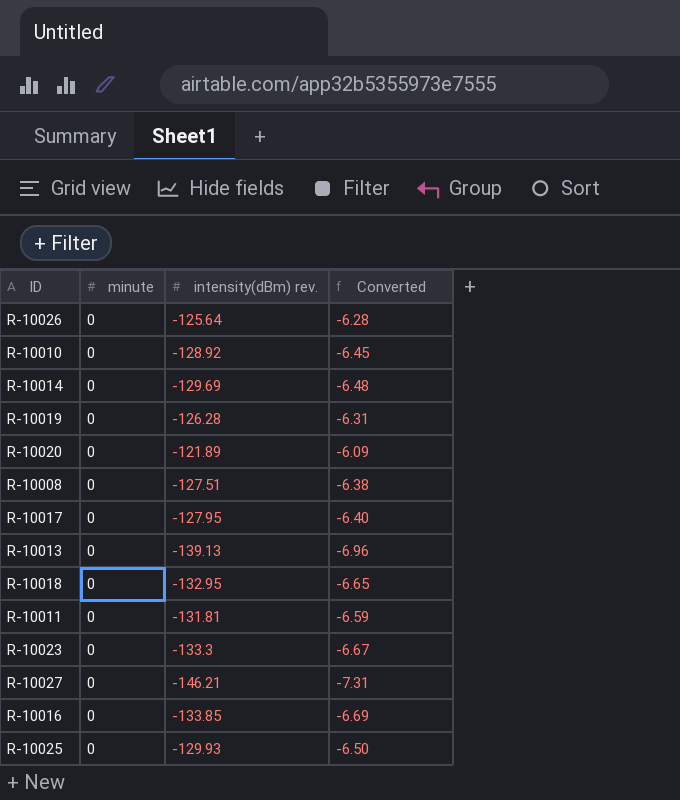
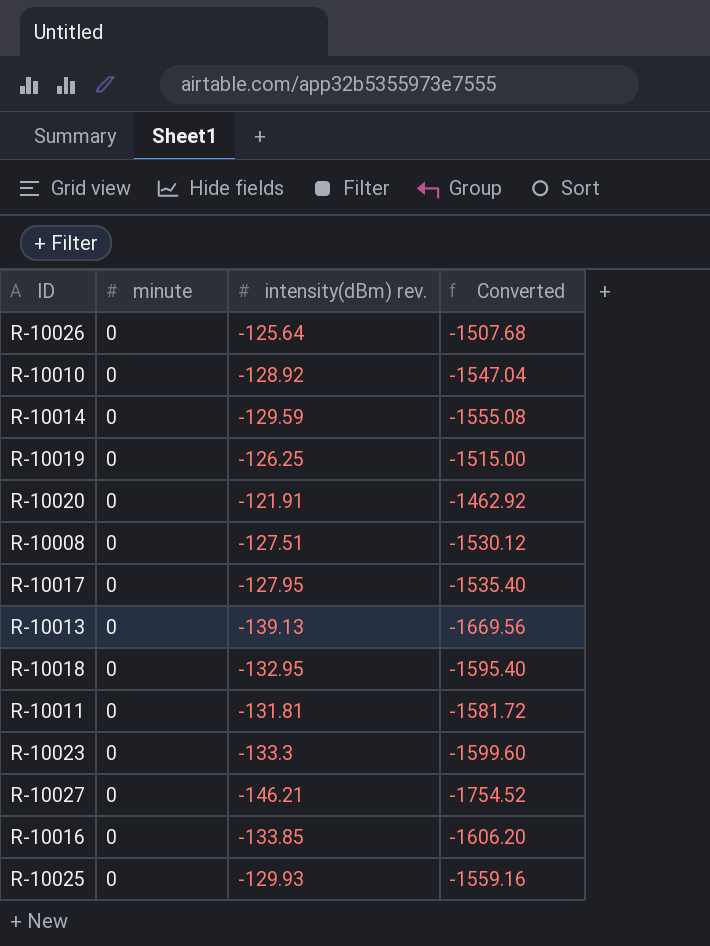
column Converted | formula: [intensity(dBm) rev.] * 0.05 -> [intensity(dBm) rev.] * 12
R-10014 | intensity(dBm) rev.: -129.69 -> -129.59
R-10019 | intensity(dBm) rev.: -126.28 -> -126.25
R-10020 | intensity(dBm) rev.: -121.89 -> -121.91

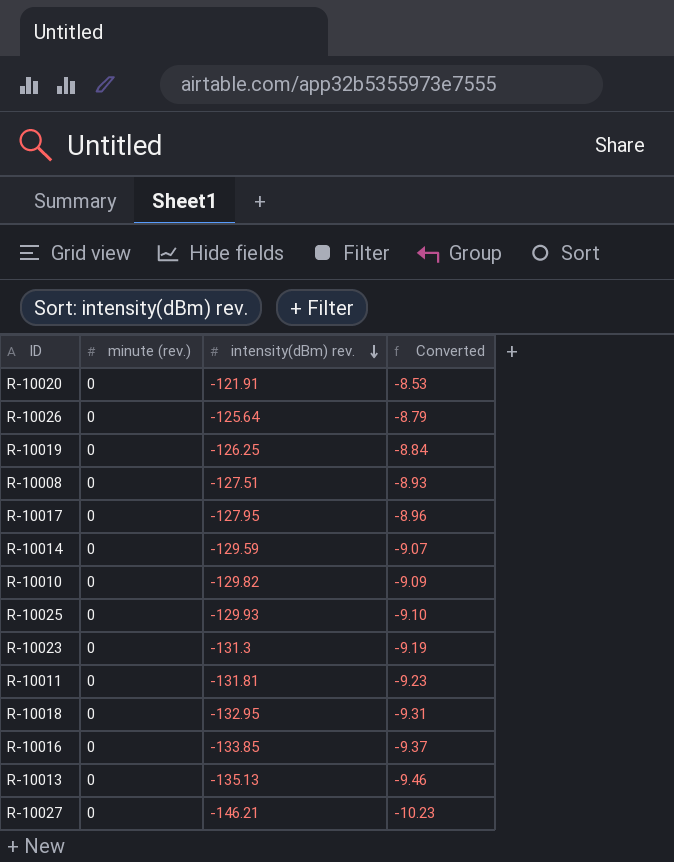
row order: none -> intensity(dBm) rev. descending
column name: minute -> minute (rev.)
column Converted | formula: [intensity(dBm) rev.] * 12 -> [intensity(dBm) rev.] * 0.07
R-10010 | intensity(dBm) rev.: -128.92 -> -129.82
R-10023 | intensity(dBm) rev.: -133.3 -> -131.3
R-10013 | intensity(dBm) rev.: -139.13 -> -135.13

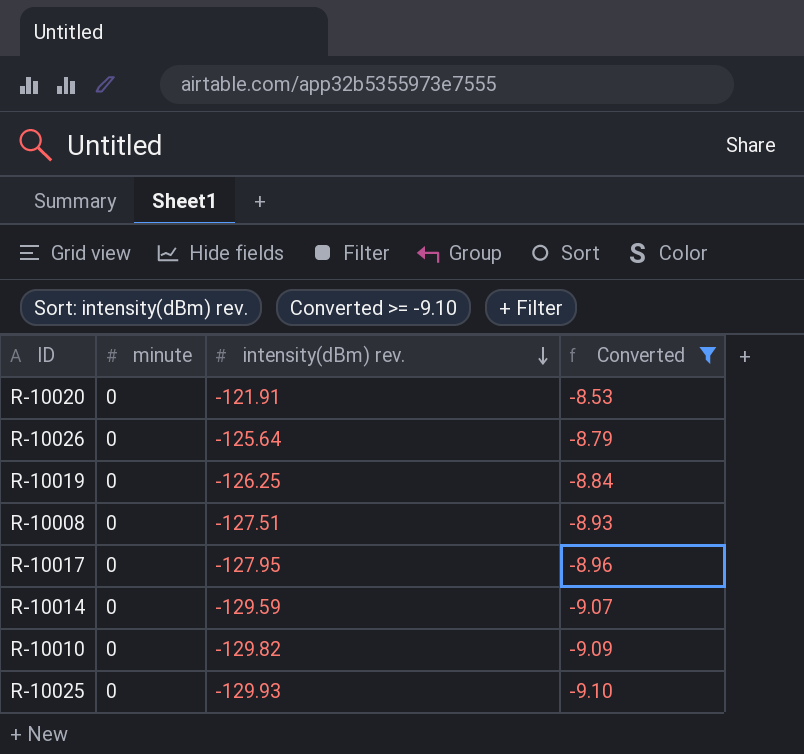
filter: none -> Converted >= -9.10
column name: minute (rev.) -> minute

